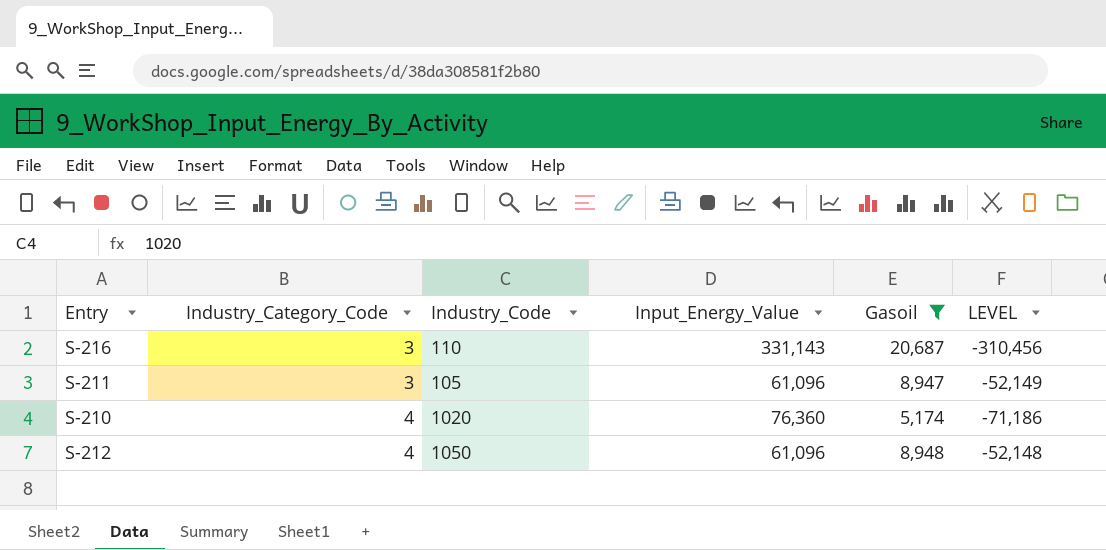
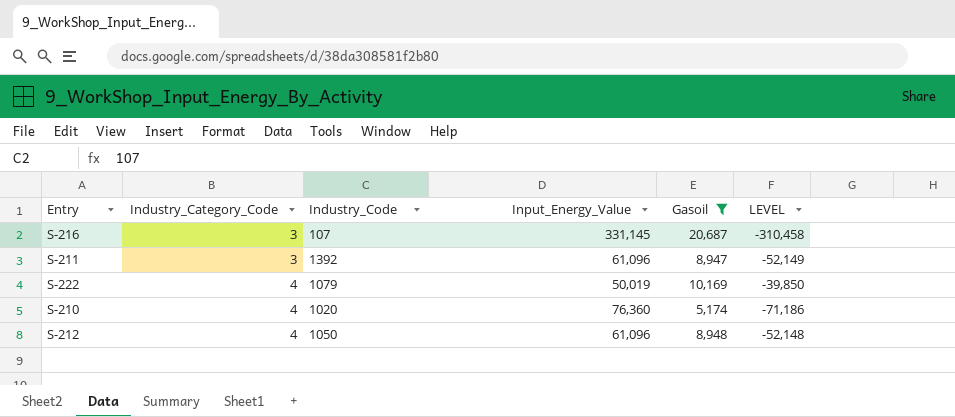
S-216 | Industry_Code: 110 -> 107
S-216 | Input_Energy_Value: 331,143 -> 331,145
S-216 | LEVEL: -310,456 -> -310,458
S-211 | Industry_Code: 105 -> 1392
row S-222: none -> 4 | 1079 | 50,019 | 10,169 | -39,850

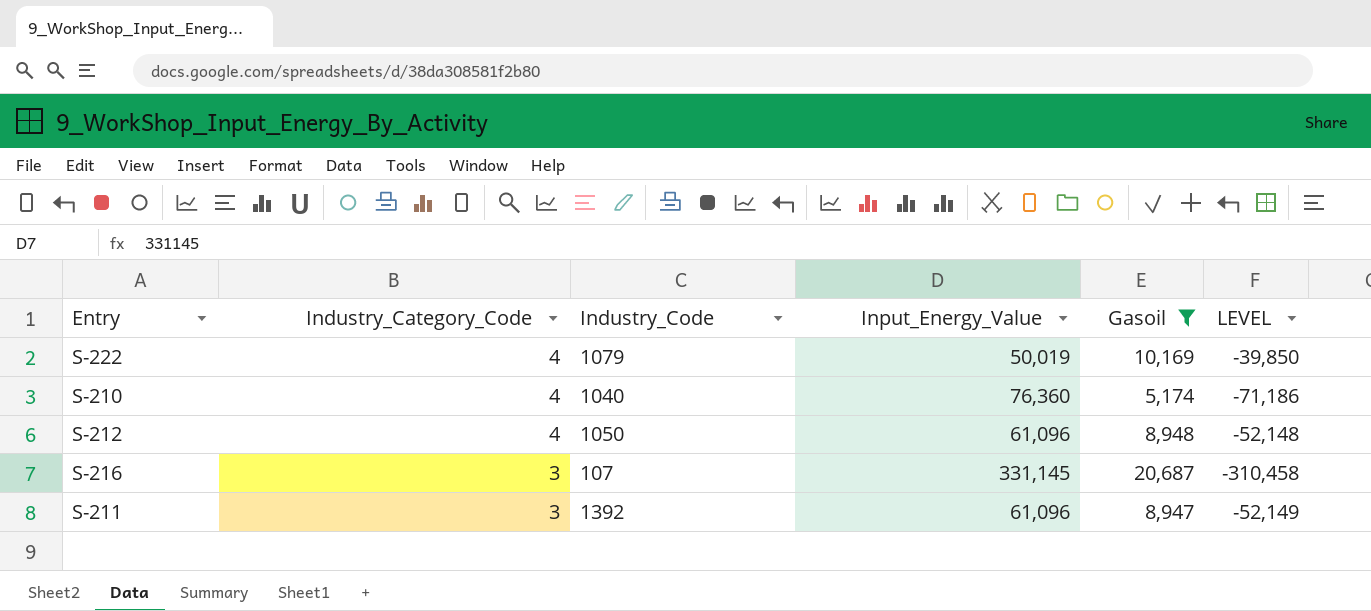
row order: Industry_Category_Code ascending -> Industry_Category_Code descending
S-210 | Industry_Code: 1020 -> 1040

